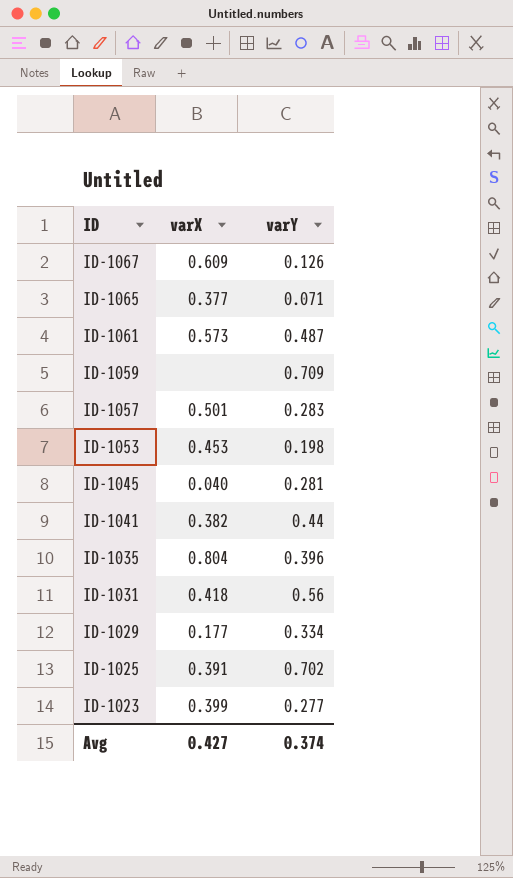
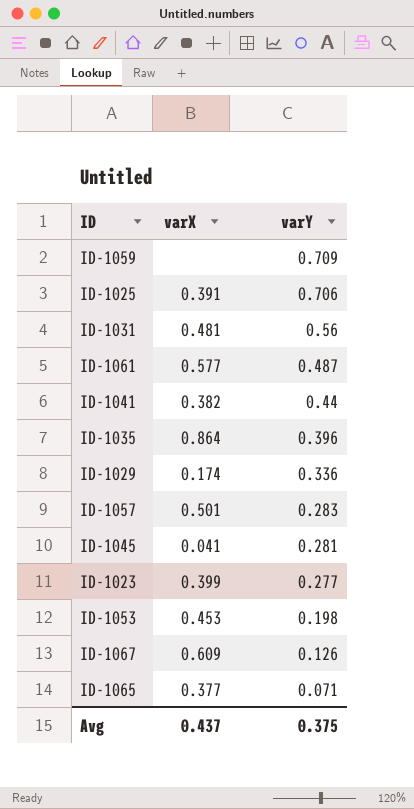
row order: ID descending -> varY descending
ID-1025 | varY: 0.702 -> 0.706
ID-1031 | varX: 0.418 -> 0.481
ID-1061 | varX: 0.573 -> 0.577
ID-1035 | varX: 0.804 -> 0.864
ID-1029 | varX: 0.177 -> 0.174
ID-1029 | varY: 0.334 -> 0.336
ID-1045 | varX: 0.040 -> 0.041
Avg | varX: 0.427 -> 0.437
Avg | varY: 0.374 -> 0.375

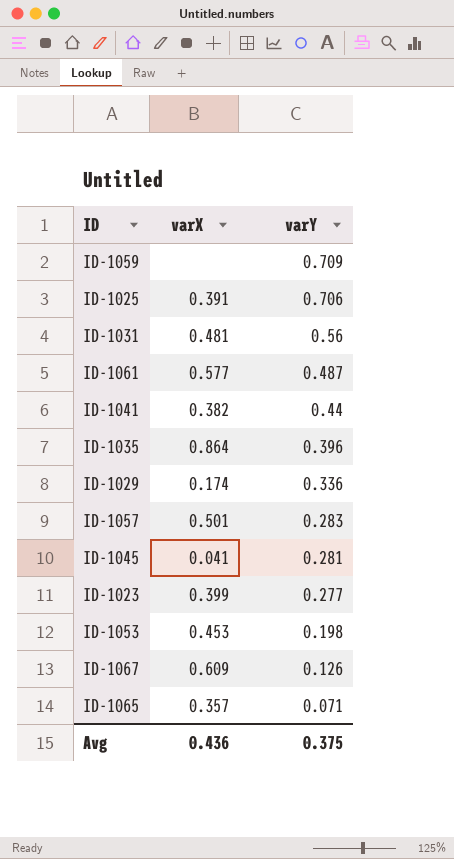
ID-1065 | varX: 0.377 -> 0.357
Avg | varX: 0.437 -> 0.436

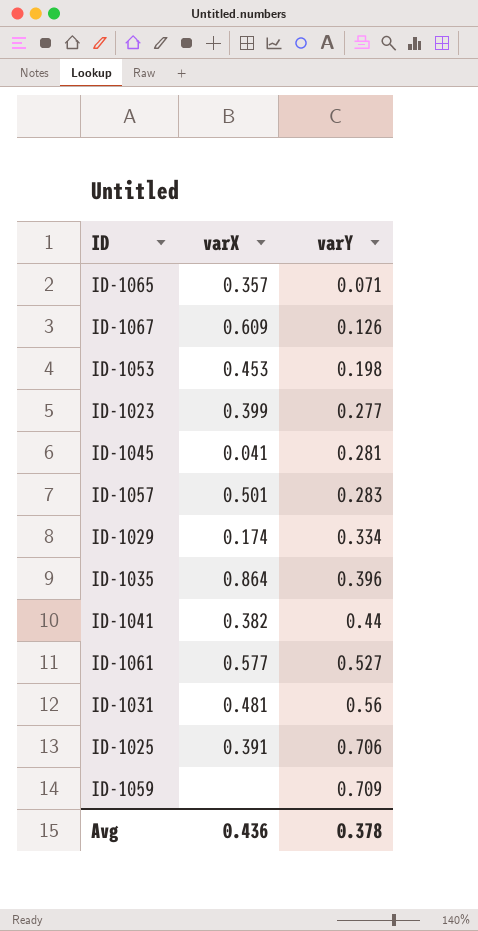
row order: varY descending -> varY ascending
ID-1029 | varY: 0.336 -> 0.334
ID-1061 | varY: 0.487 -> 0.527
Avg | varY: 0.375 -> 0.378

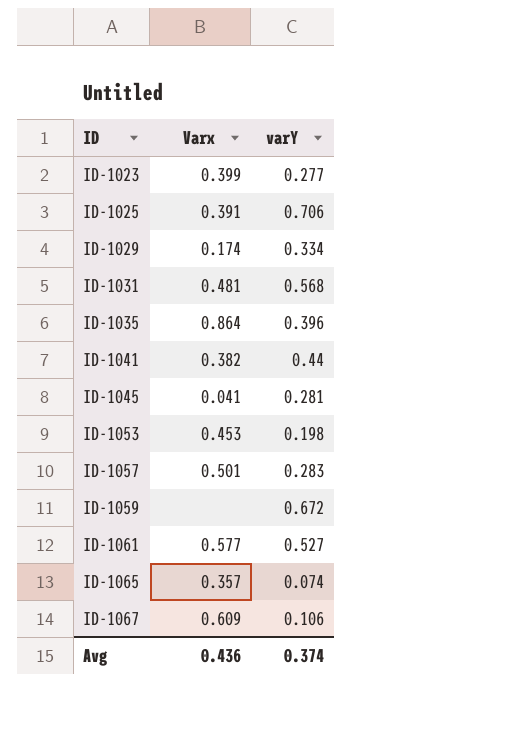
row order: varY ascending -> ID ascending
column name: varX -> Varx
ID-1031 | varY: 0.56 -> 0.568
ID-1059 | varY: 0.709 -> 0.672
ID-1065 | varY: 0.071 -> 0.074
ID-1067 | varY: 0.126 -> 0.106
Avg | varY: 0.378 -> 0.374

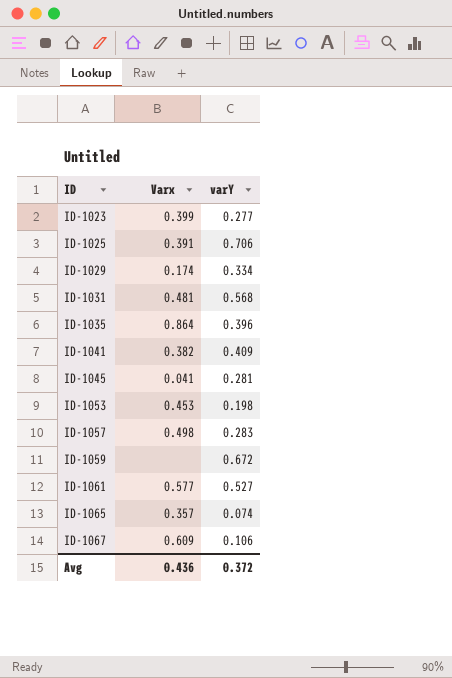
ID-1041 | varY: 0.44 -> 0.409
ID-1057 | Varx: 0.501 -> 0.498
Avg | varY: 0.374 -> 0.372

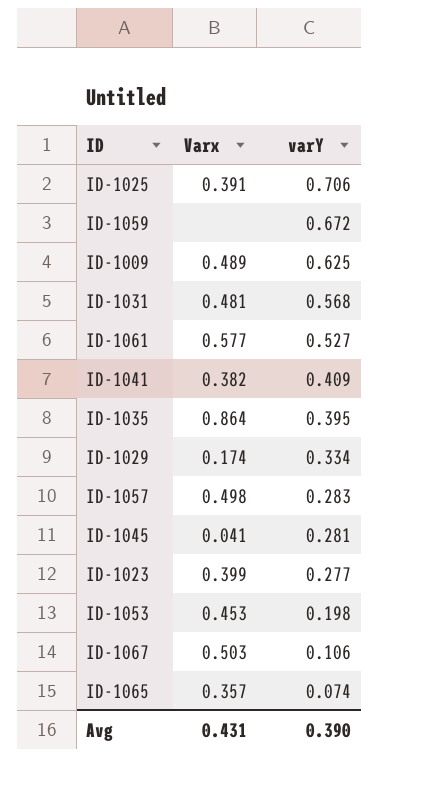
row order: ID ascending -> varY descending
row ID-1009: none -> 0.489 | 0.625
ID-1035 | varY: 0.396 -> 0.395
ID-1067 | Varx: 0.609 -> 0.503
Avg | Varx: 0.436 -> 0.431
Avg | varY: 0.372 -> 0.390

